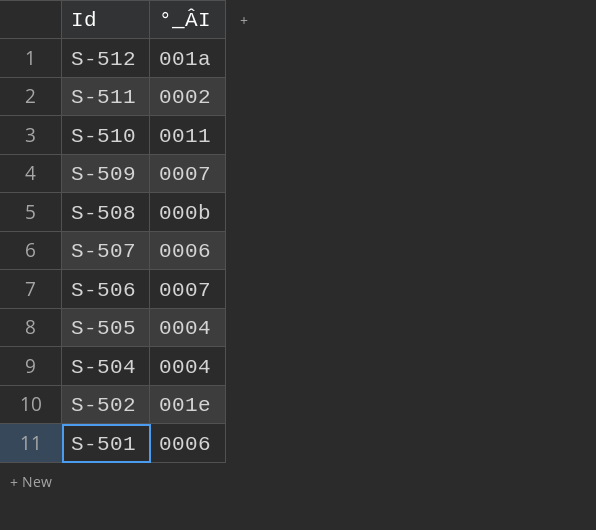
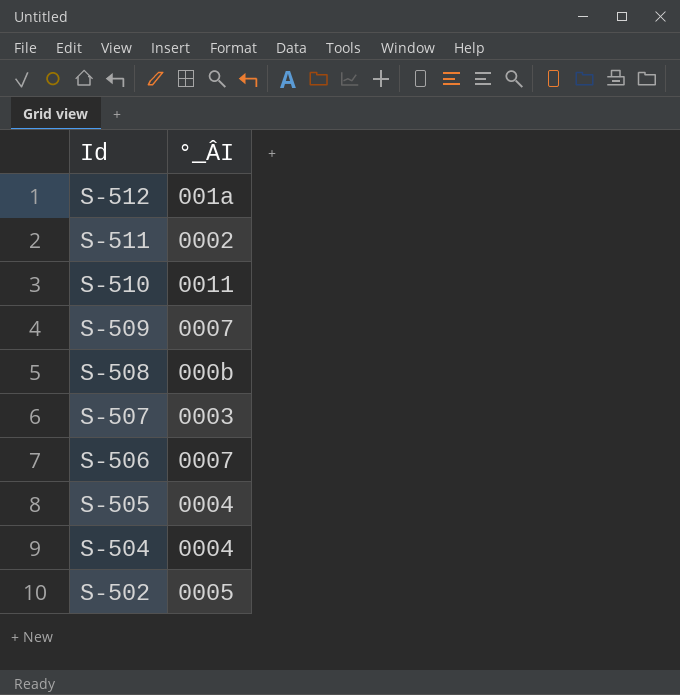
row S-501: 0006 -> none
S-507 | °_ÂI: 0006 -> 0003
S-502 | °_ÂI: 001e -> 0005

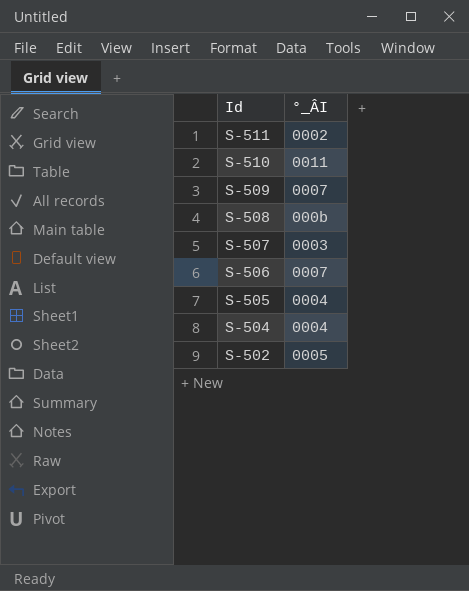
row S-512: 001a -> none

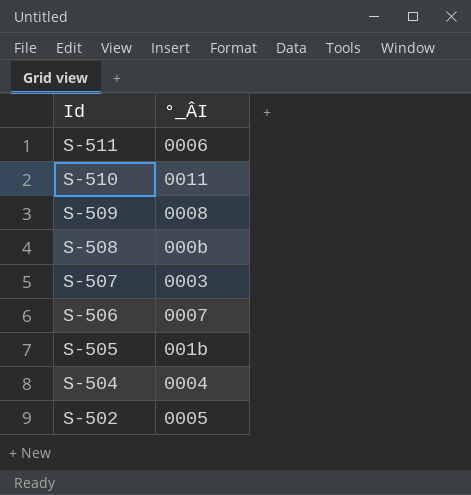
S-511 | °_ÂI: 0002 -> 0006
S-509 | °_ÂI: 0007 -> 0008
S-505 | °_ÂI: 0004 -> 001b

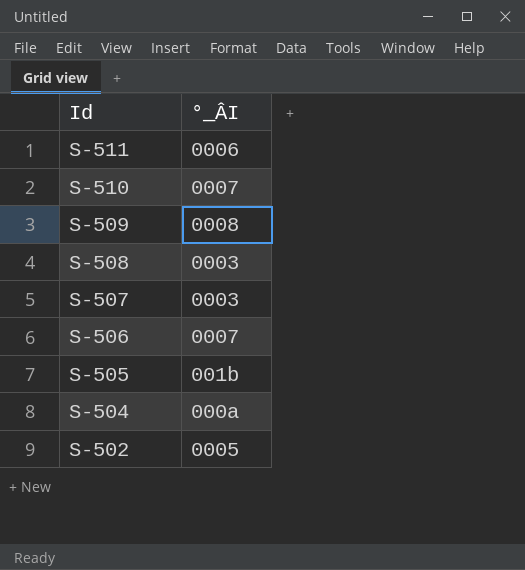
S-510 | °_ÂI: 0011 -> 0007
S-508 | °_ÂI: 000b -> 0003
S-504 | °_ÂI: 0004 -> 000a

